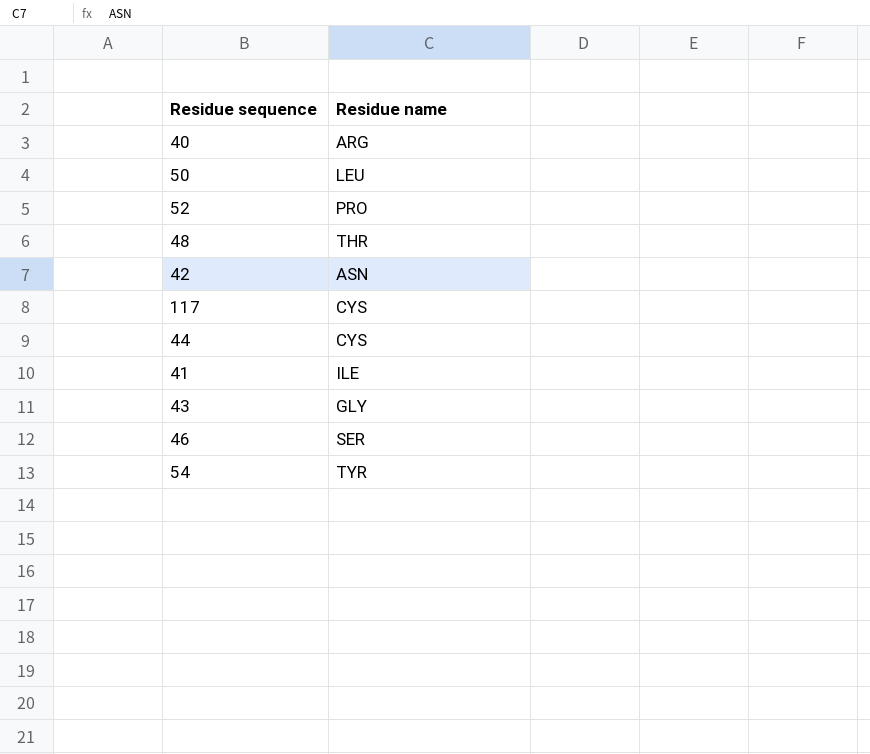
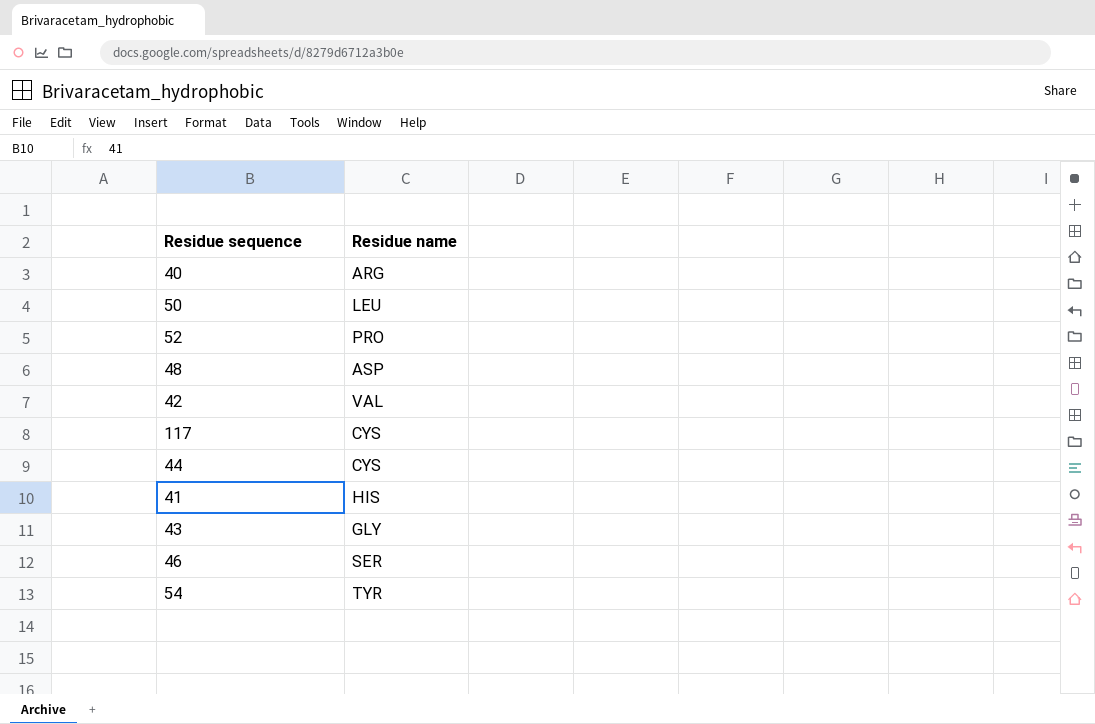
48 | Residue name: THR -> ASP
42 | Residue name: ASN -> VAL
41 | Residue name: ILE -> HIS

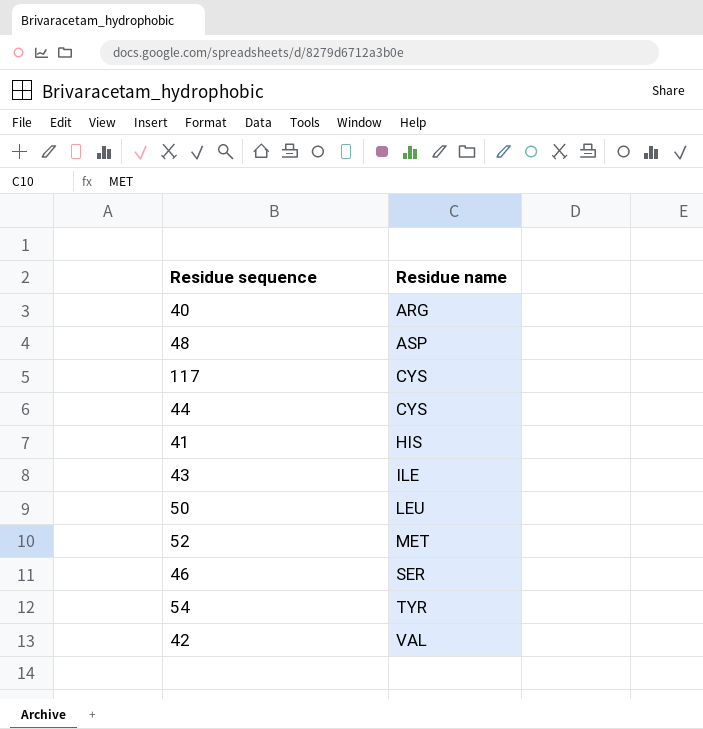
row order: none -> Residue name ascending
43 | Residue name: GLY -> ILE
52 | Residue name: PRO -> MET

